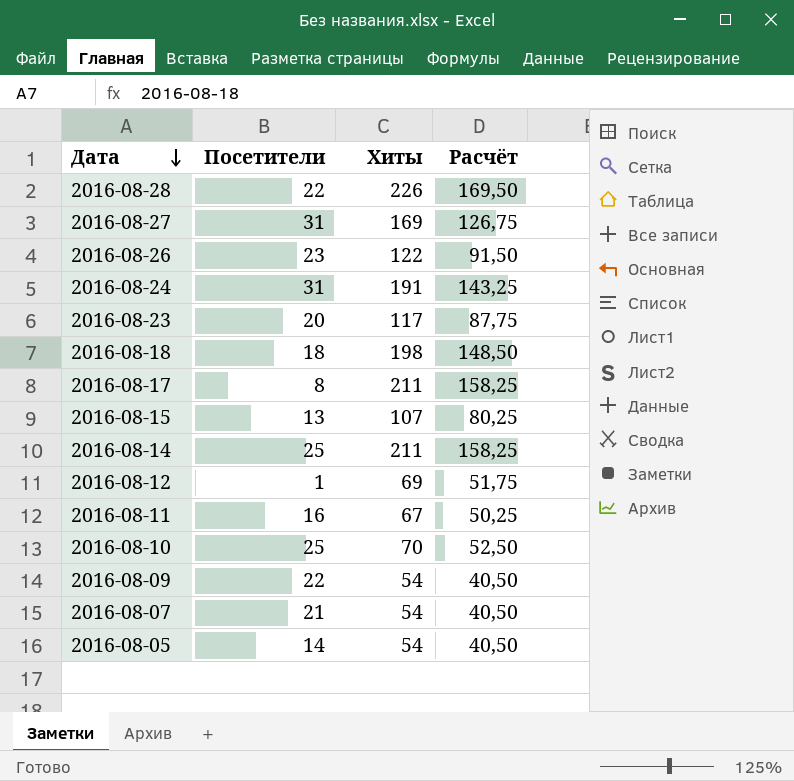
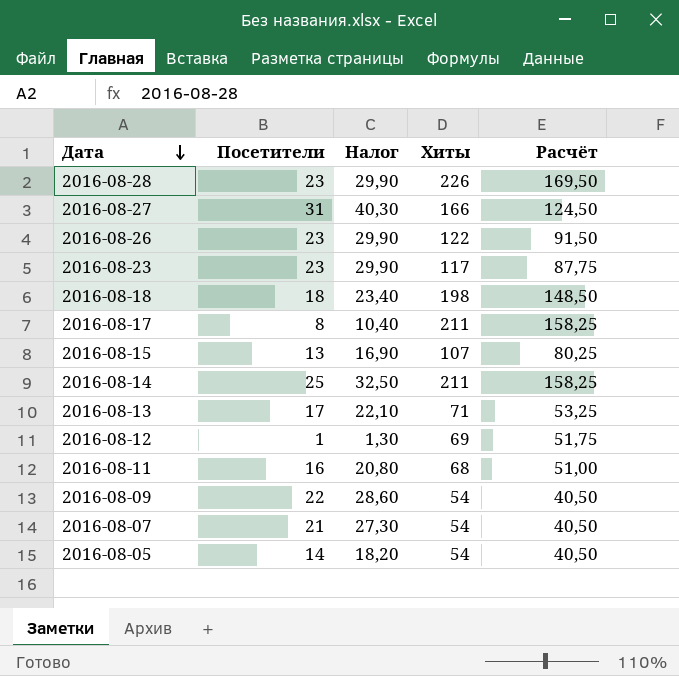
column Налог | formula: none -> [Посетители] * 1,3
row 2016-08-24: 31 | 191 | 143,25 -> none
row 2016-08-10: 25 | 70 | 52,50 -> none
2016-08-28 | Посетители: 22 -> 23
2016-08-27 | Хиты: 169 -> 166
2016-08-27 | Расчёт: 126,75 -> 124,50
2016-08-23 | Посетители: 20 -> 23
row 2016-08-13: none -> 17 | 22,10 | 71 | 53,25
2016-08-11 | Хиты: 67 -> 68
2016-08-11 | Расчёт: 50,25 -> 51,00

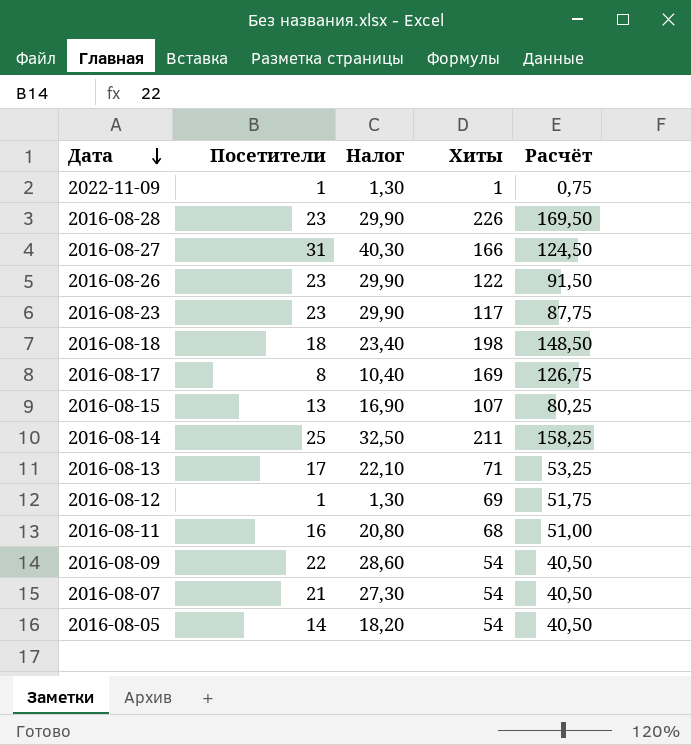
row 2022-11-09: none -> 1 | 1,30 | 1 | 0,75
2016-08-17 | Хиты: 211 -> 169
2016-08-17 | Расчёт: 158,25 -> 126,75

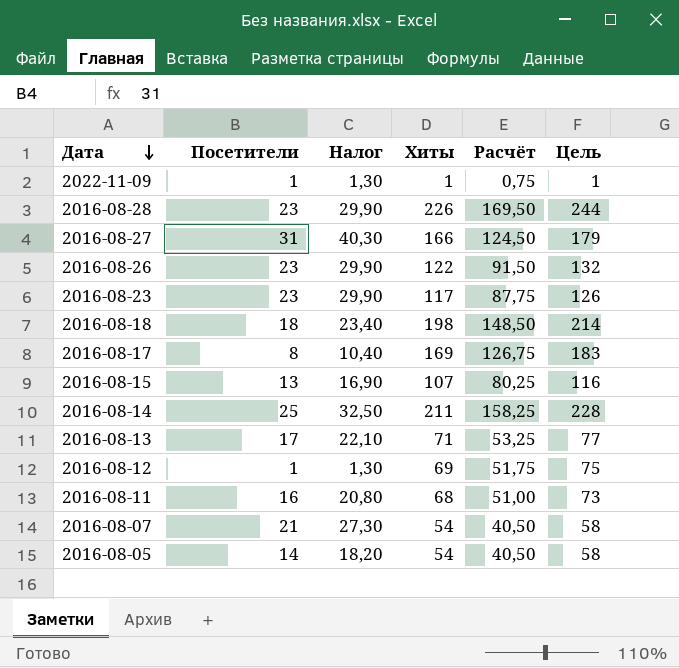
column Цель | formula: none -> [Хиты] * 1,08
row 2016-08-09: 22 | 28,60 | 54 | 40,50 -> none

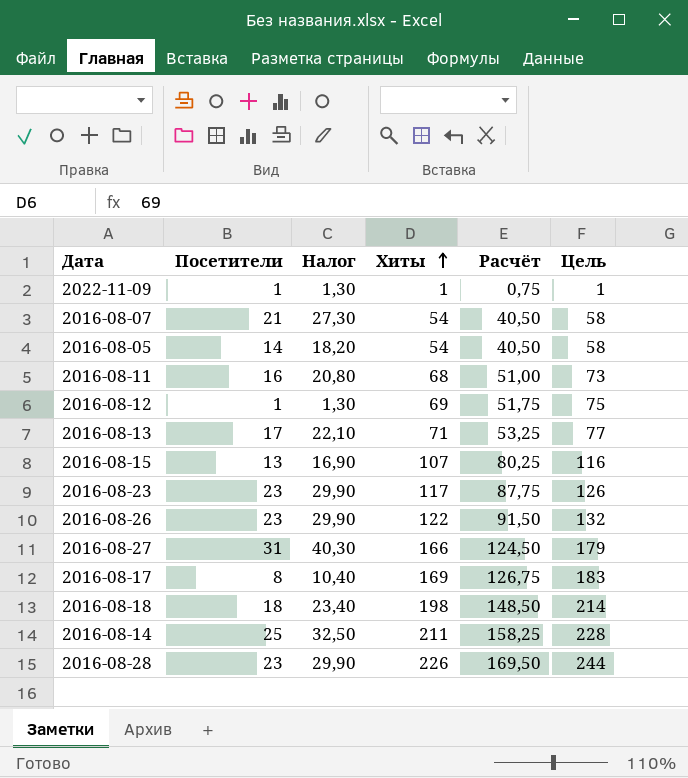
row order: Дата descending -> Хиты ascending

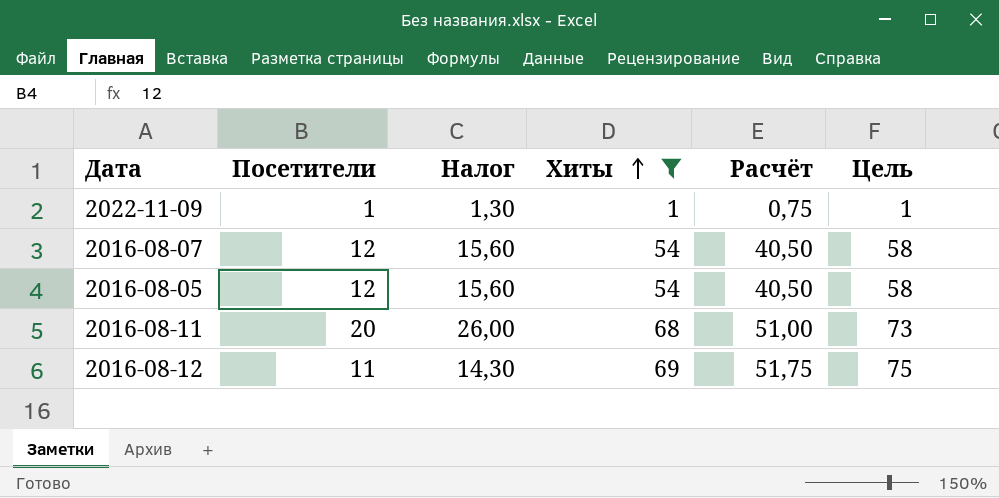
filter: none -> Хиты <= 69
2016-08-07 | Посетители: 21 -> 12
2016-08-07 | Налог: 27,30 -> 15,60
2016-08-05 | Посетители: 14 -> 12
2016-08-05 | Налог: 18,20 -> 15,60
2016-08-11 | Посетители: 16 -> 20
2016-08-11 | Налог: 20,80 -> 26,00
2016-08-12 | Посетители: 1 -> 11
2016-08-12 | Налог: 1,30 -> 14,30

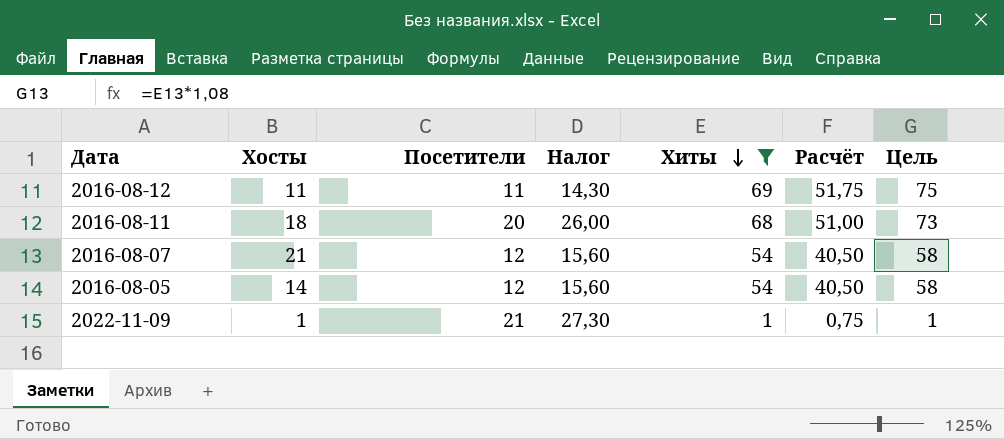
row order: Хиты ascending -> Хиты descending
column Хосты | position: none -> 2
2022-11-09 | Посетители: 1 -> 21
2022-11-09 | Налог: 1,30 -> 27,30

